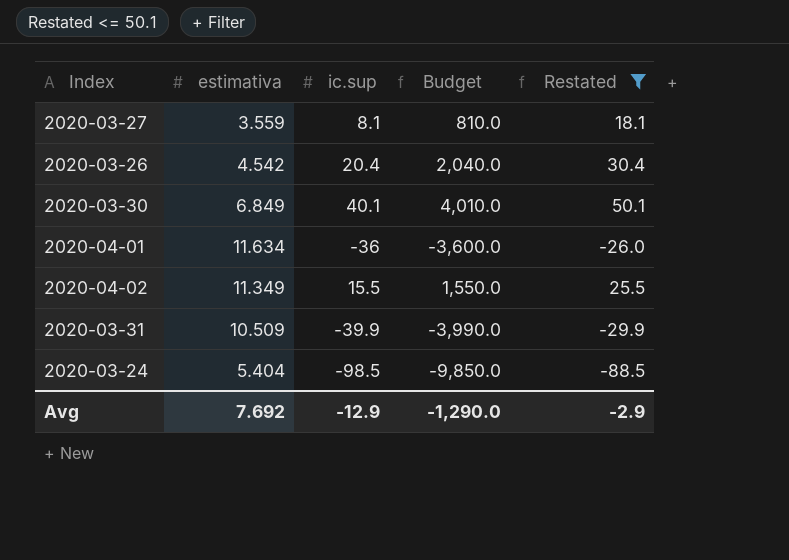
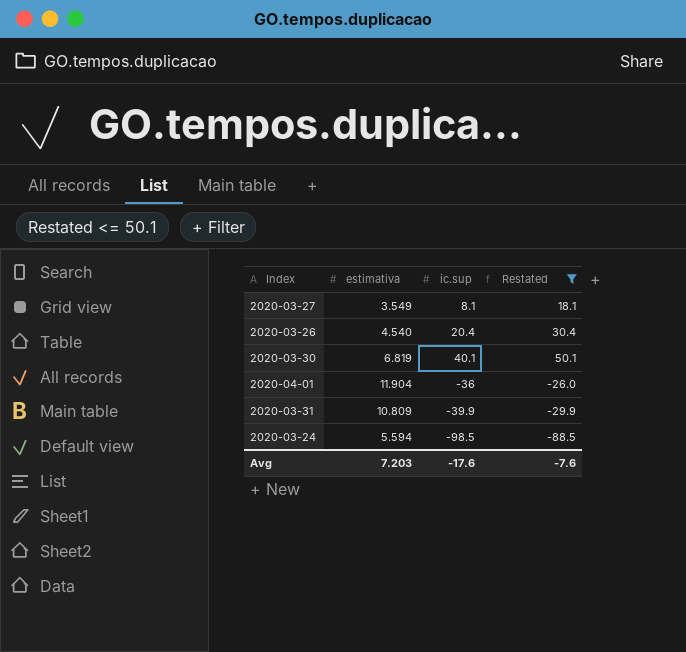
column Budget | formula: [ic.sup] * 100 -> none
row 2020-04-02: 11.349 | 15.5 | 1,550.0 | 25.5 -> none
2020-03-27 | estimativa: 3.559 -> 3.549
2020-03-26 | estimativa: 4.542 -> 4.540
2020-03-30 | estimativa: 6.849 -> 6.819
2020-04-01 | estimativa: 11.634 -> 11.904
2020-03-31 | estimativa: 10.509 -> 10.809
2020-03-24 | estimativa: 5.404 -> 5.594
Avg | estimativa: 7.692 -> 7.203
Avg | ic.sup: -12.9 -> -17.6
Avg | Restated: -2.9 -> -7.6

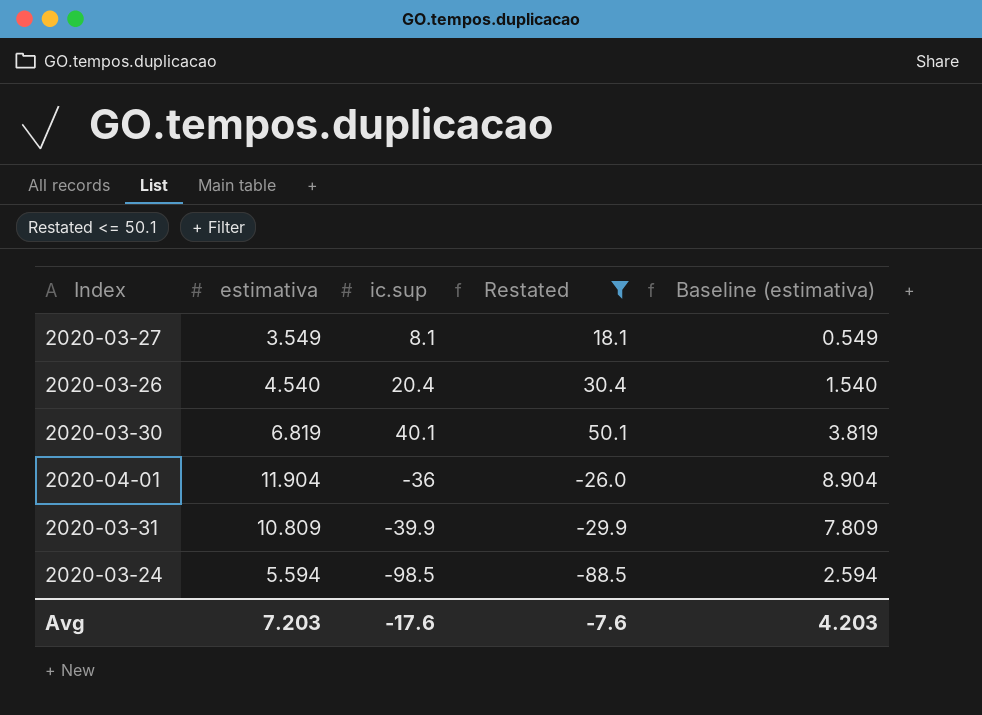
column Baseline (estimativa) | formula: none -> [estimativa] - 3

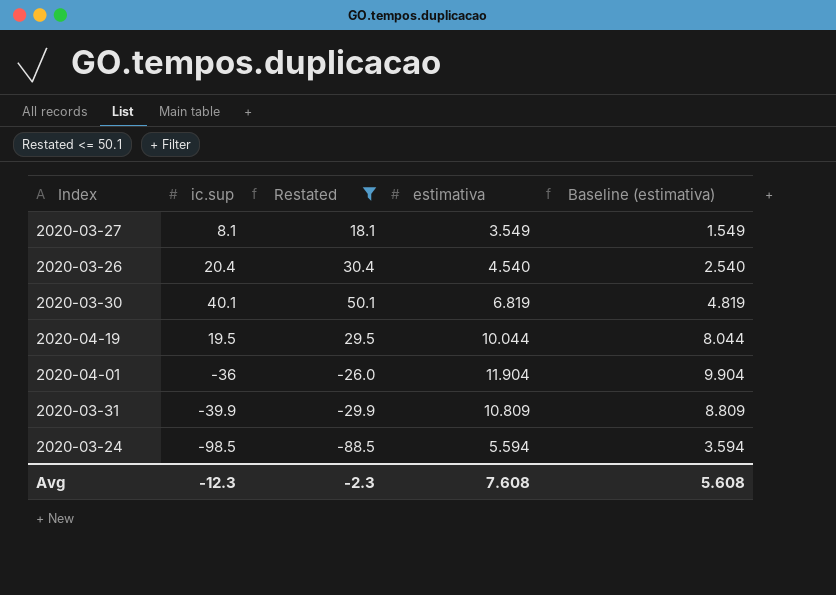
column estimativa | position: 2 -> 4
column Baseline (estimativa) | formula: [estimativa] - 3 -> [estimativa] - 2
row 2020-04-19: none -> 19.5 | 29.5 | 10.044 | 8.044
Avg | ic.sup: -17.6 -> -12.3
Avg | Restated: -7.6 -> -2.3
Avg | estimativa: 7.203 -> 7.608
Avg | Baseline (estimativa): 4.203 -> 5.608

